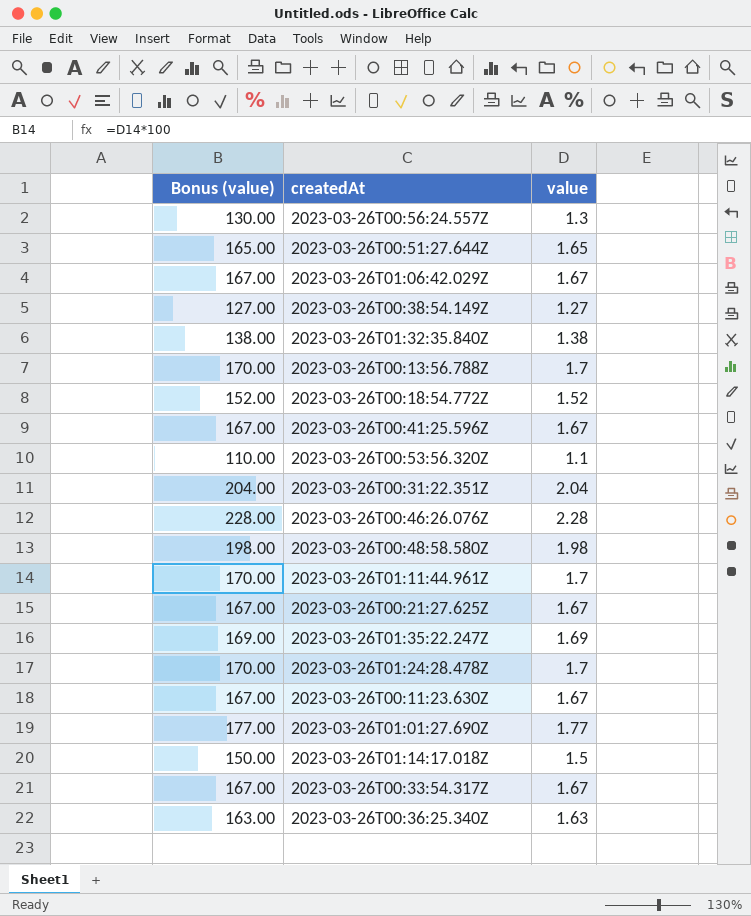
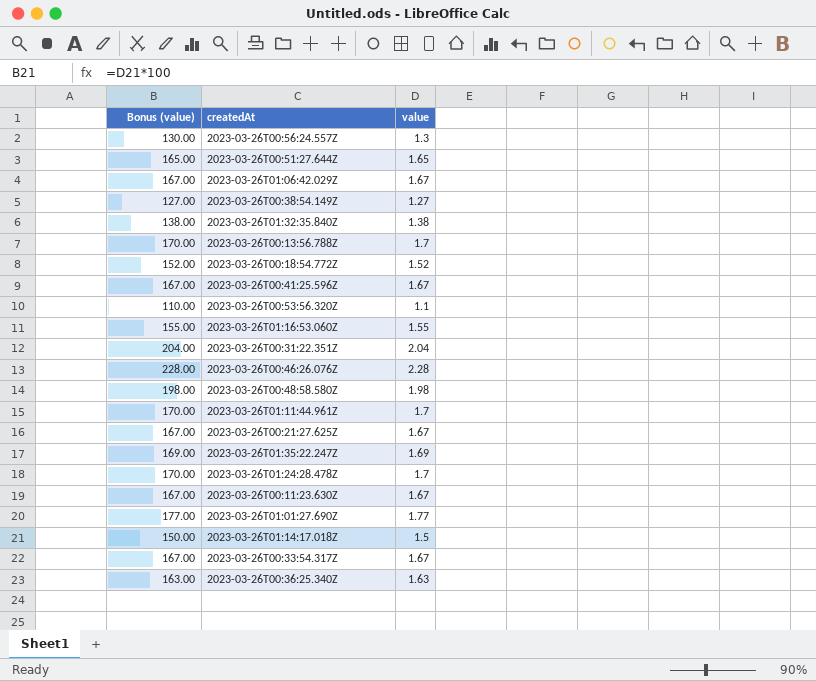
row 2023-03-26T01:16:53.060Z: none -> 155.00 | 1.55

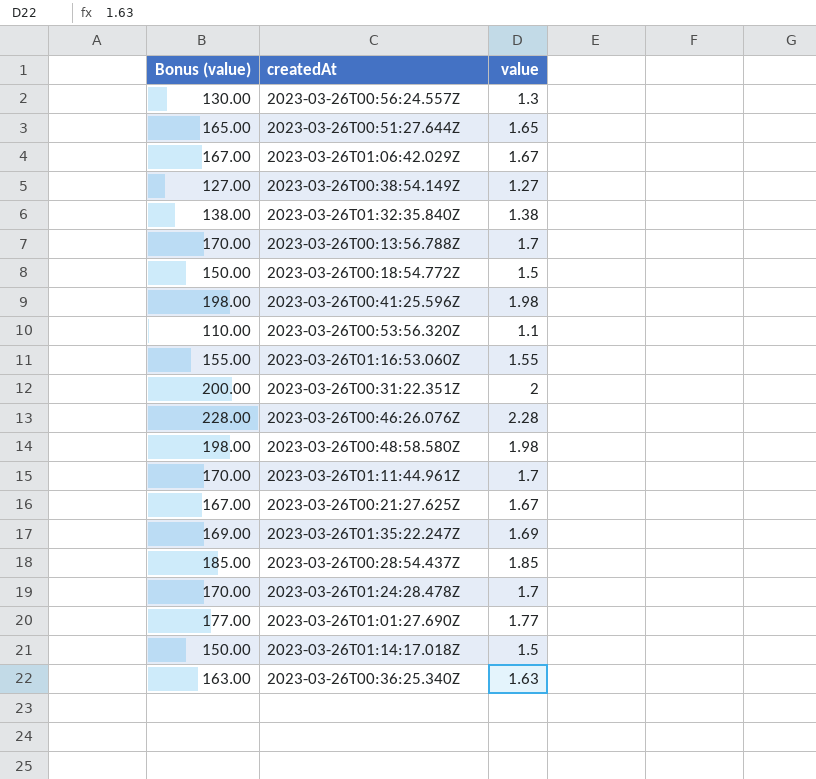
row 2023-03-26T00:11:23.630Z: 167.00 | 1.67 -> none
row 2023-03-26T00:33:54.317Z: 167.00 | 1.67 -> none
2023-03-26T00:18:54.772Z | Bonus (value): 152.00 -> 150.00
2023-03-26T00:18:54.772Z | value: 1.52 -> 1.5
2023-03-26T00:41:25.596Z | Bonus (value): 167.00 -> 198.00
2023-03-26T00:41:25.596Z | value: 1.67 -> 1.98
2023-03-26T00:31:22.351Z | Bonus (value): 204.00 -> 200.00
2023-03-26T00:31:22.351Z | value: 2.04 -> 2
row 2023-03-26T00:28:54.437Z: none -> 185.00 | 1.85

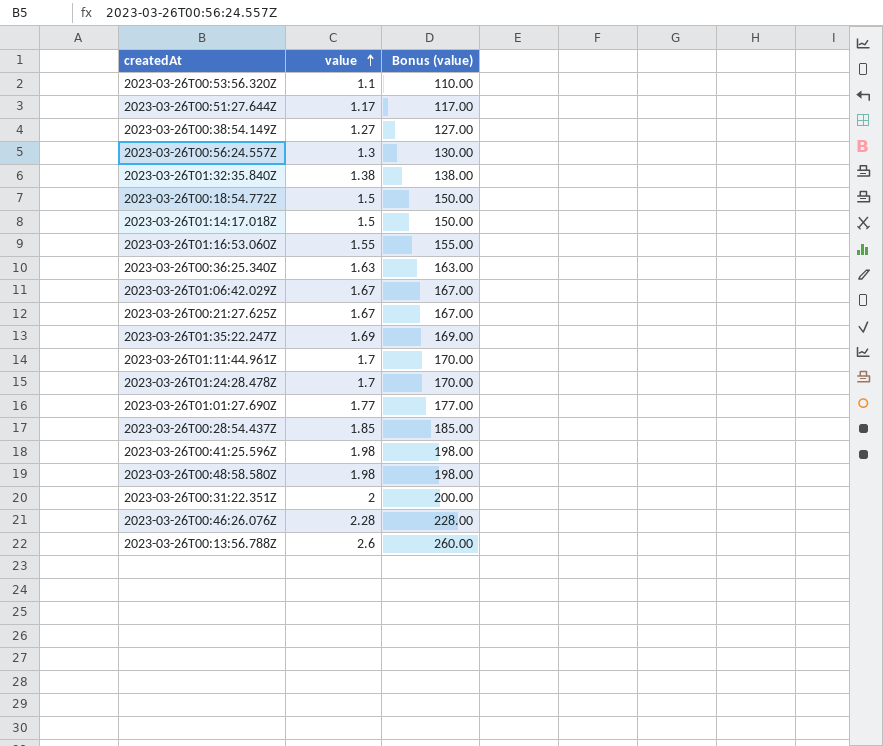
row order: none -> value ascending
column Bonus (value) | position: 1 -> 3
2023-03-26T00:51:27.644Z | value: 1.65 -> 1.17
2023-03-26T00:51:27.644Z | Bonus (value): 165.00 -> 117.00
2023-03-26T00:13:56.788Z | value: 1.7 -> 2.6
2023-03-26T00:13:56.788Z | Bonus (value): 170.00 -> 260.00

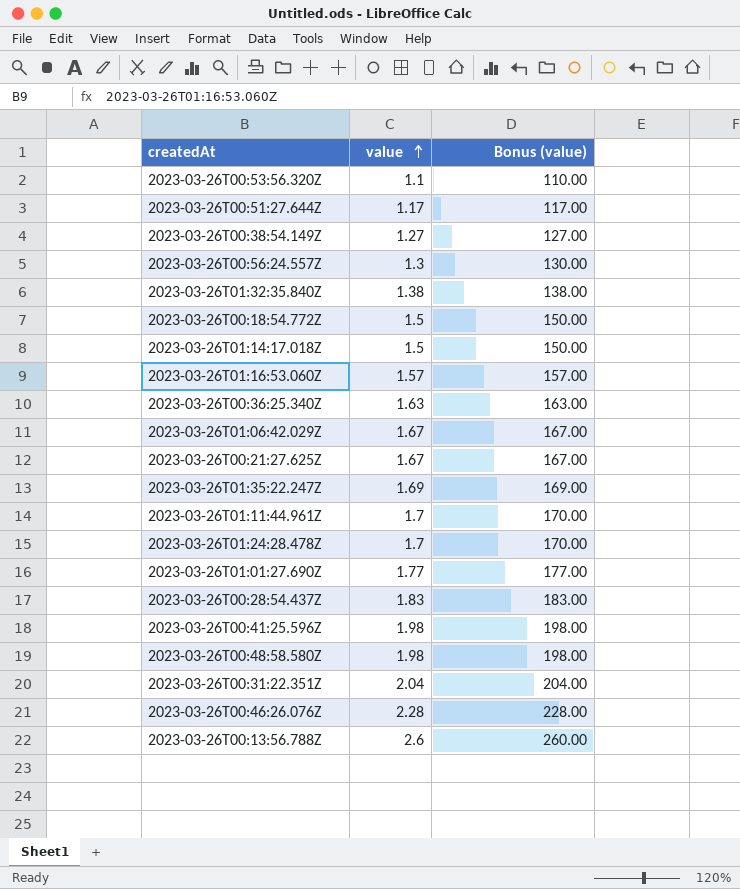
2023-03-26T01:16:53.060Z | value: 1.55 -> 1.57
2023-03-26T01:16:53.060Z | Bonus (value): 155.00 -> 157.00
2023-03-26T00:28:54.437Z | value: 1.85 -> 1.83
2023-03-26T00:28:54.437Z | Bonus (value): 185.00 -> 183.00
2023-03-26T00:31:22.351Z | value: 2 -> 2.04
2023-03-26T00:31:22.351Z | Bonus (value): 200.00 -> 204.00

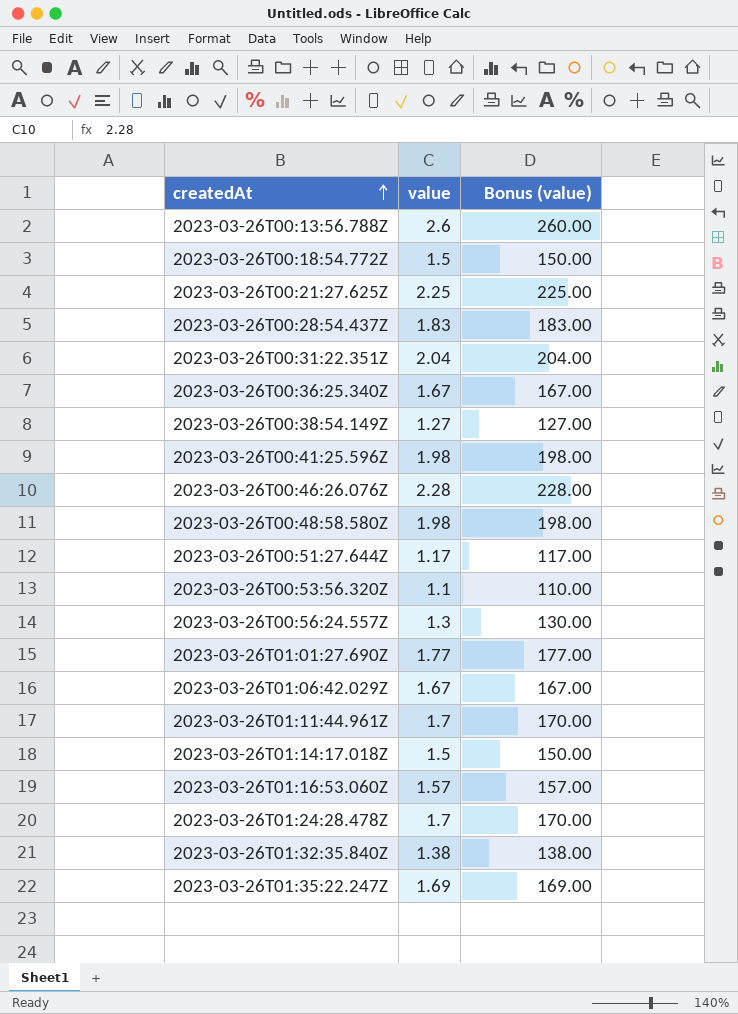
row order: value ascending -> createdAt ascending
2023-03-26T00:21:27.625Z | value: 1.67 -> 2.25
2023-03-26T00:21:27.625Z | Bonus (value): 167.00 -> 225.00
2023-03-26T00:36:25.340Z | value: 1.63 -> 1.67
2023-03-26T00:36:25.340Z | Bonus (value): 163.00 -> 167.00

